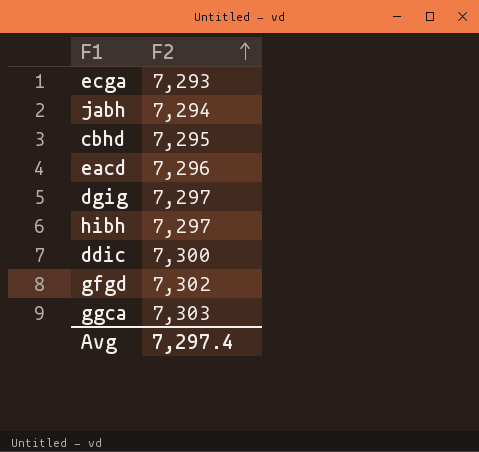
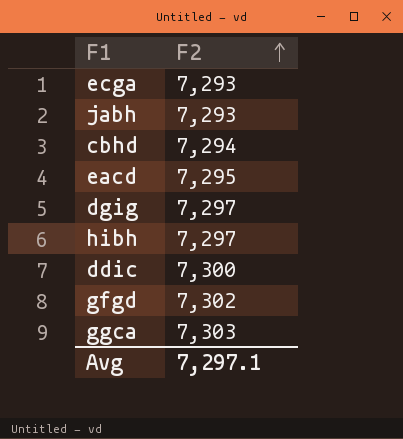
jabh | F2: 7,294 -> 7,293
cbhd | F2: 7,295 -> 7,294
eacd | F2: 7,296 -> 7,295
Avg | F2: 7,297.4 -> 7,297.1

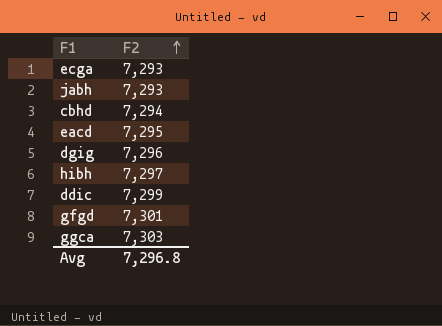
dgig | F2: 7,297 -> 7,296
ddic | F2: 7,300 -> 7,299
gfgd | F2: 7,302 -> 7,301
Avg | F2: 7,297.1 -> 7,296.8

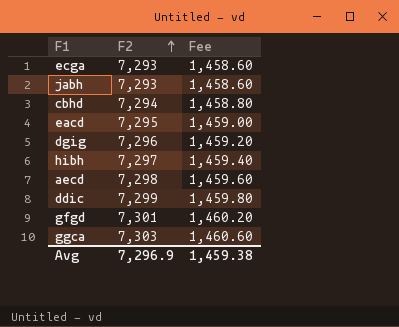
column Fee | formula: none -> [F2] * 0.2
row aecd: none -> 7,298 | 1,459.60
Avg | F2: 7,296.8 -> 7,296.9

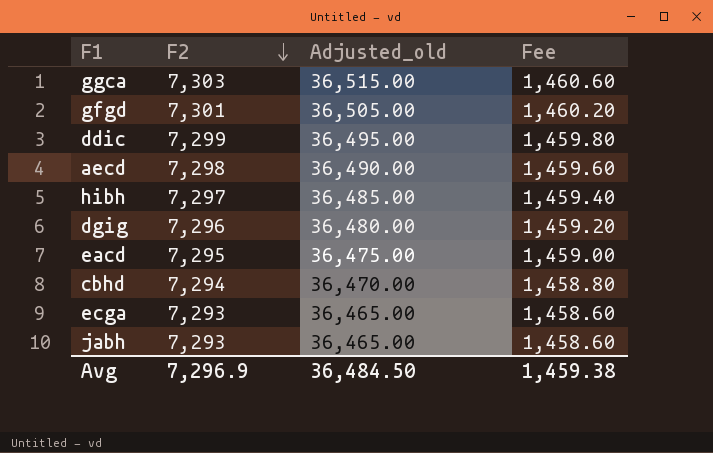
row order: F2 ascending -> F2 descending
column Adjusted_old | formula: none -> [F2] * 5

